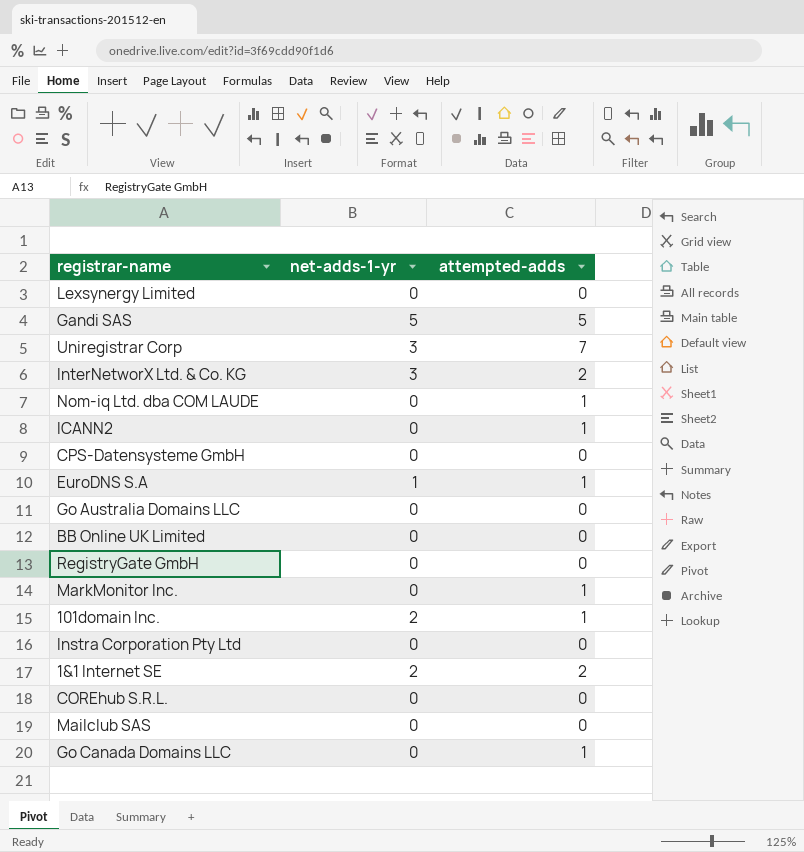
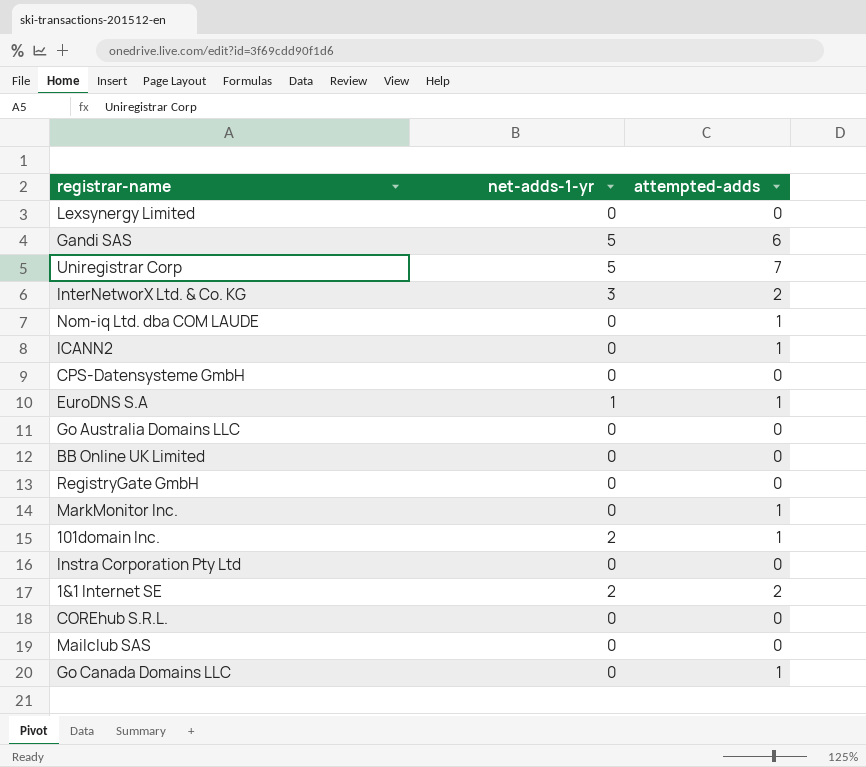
Gandi SAS | attempted-adds: 5 -> 6
Uniregistrar Corp | net-adds-1-yr: 3 -> 5

